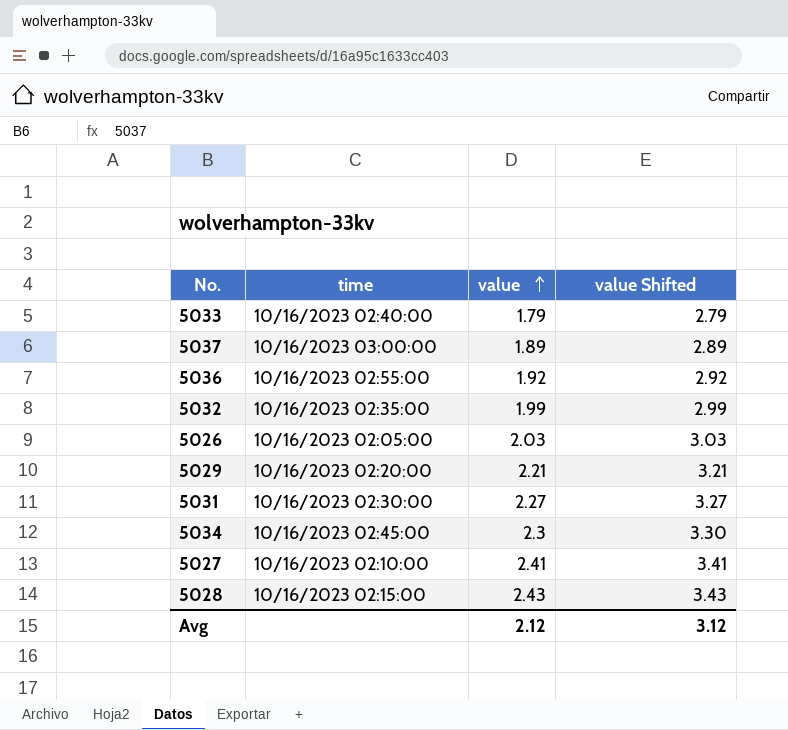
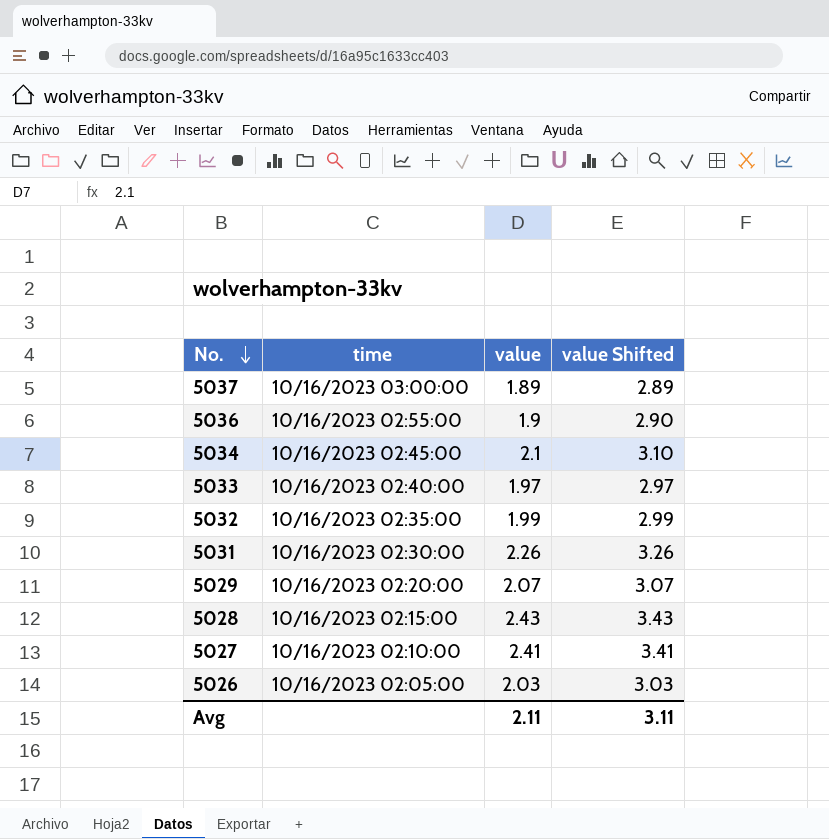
row order: value ascending -> No. descending
5036 | value: 1.92 -> 1.9
5036 | value Shifted: 2.92 -> 2.90
5034 | value: 2.3 -> 2.1
5034 | value Shifted: 3.30 -> 3.10
5033 | value: 1.79 -> 1.97
5033 | value Shifted: 2.79 -> 2.97
5031 | value: 2.27 -> 2.26
5031 | value Shifted: 3.27 -> 3.26
5029 | value: 2.21 -> 2.07
5029 | value Shifted: 3.21 -> 3.07
Avg | value: 2.12 -> 2.11
Avg | value Shifted: 3.12 -> 3.11

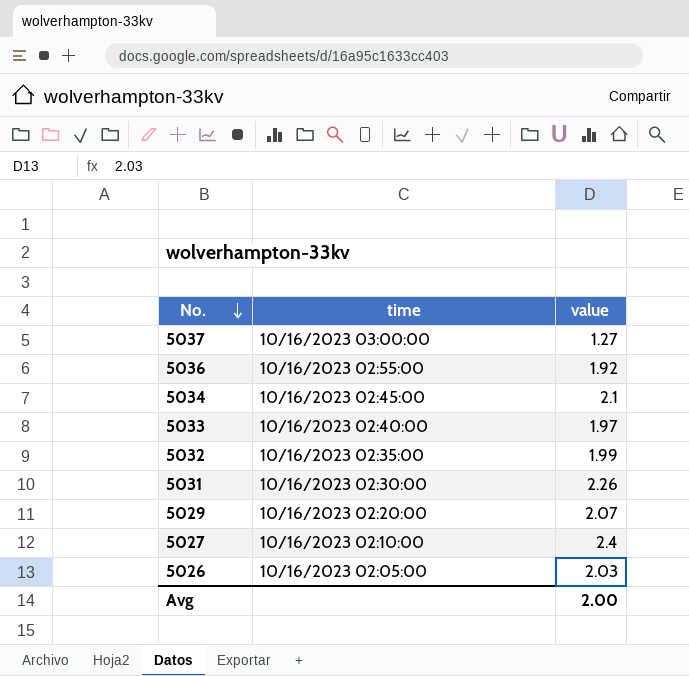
column value Shifted | formula: [value] + 1 -> none
row 5028: 10/16/2023 02:15:00 | 2.43 | 3.43 -> none
5037 | value: 1.89 -> 1.27
5036 | value: 1.9 -> 1.92
5027 | value: 2.41 -> 2.4
Avg | value: 2.11 -> 2.00

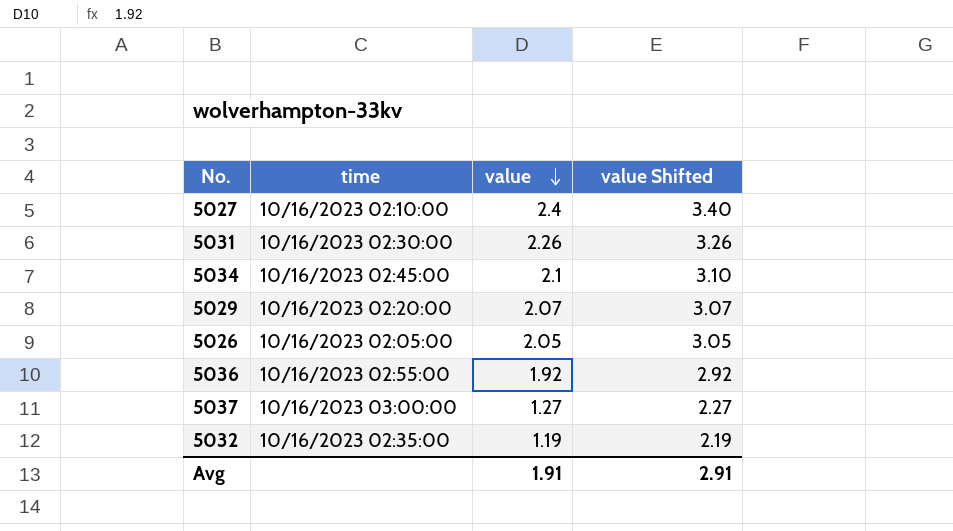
row order: No. descending -> value descending
column value Shifted | formula: none -> [value] + 1
row 5033: 10/16/2023 02:40:00 | 1.97 -> none
5026 | value: 2.03 -> 2.05
5032 | value: 1.99 -> 1.19
Avg | value: 2.00 -> 1.91

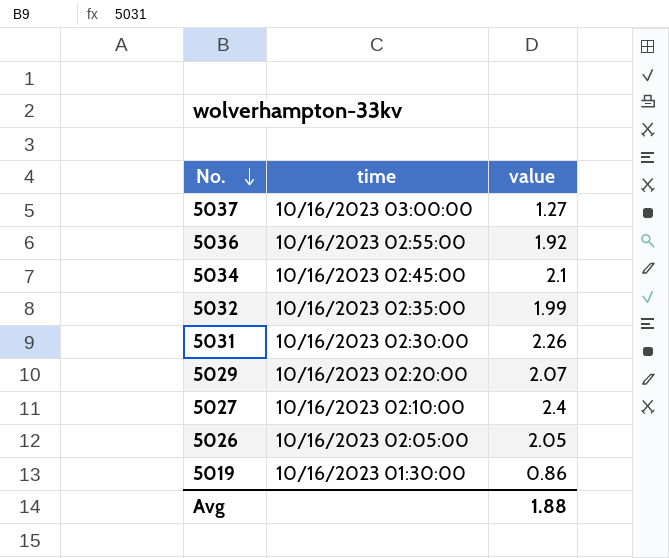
row order: value descending -> No. descending
column value Shifted | formula: [value] + 1 -> none
5032 | value: 1.19 -> 1.99
row 5019: none -> 10/16/2023 01:30:00 | 0.86
Avg | value: 1.91 -> 1.88

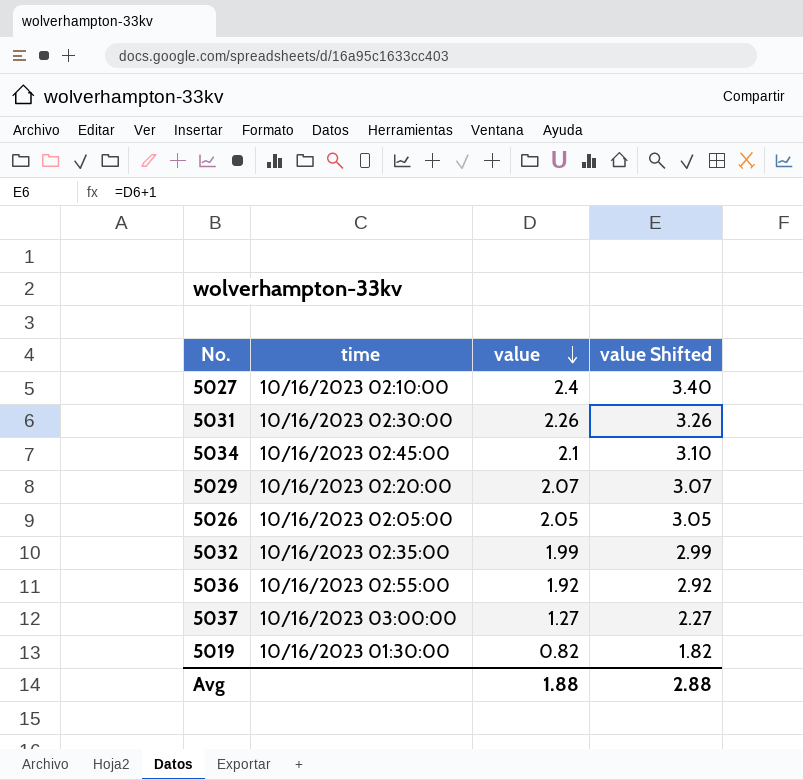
row order: No. descending -> value descending
column value Shifted | formula: none -> [value] + 1
5019 | value: 0.86 -> 0.82

